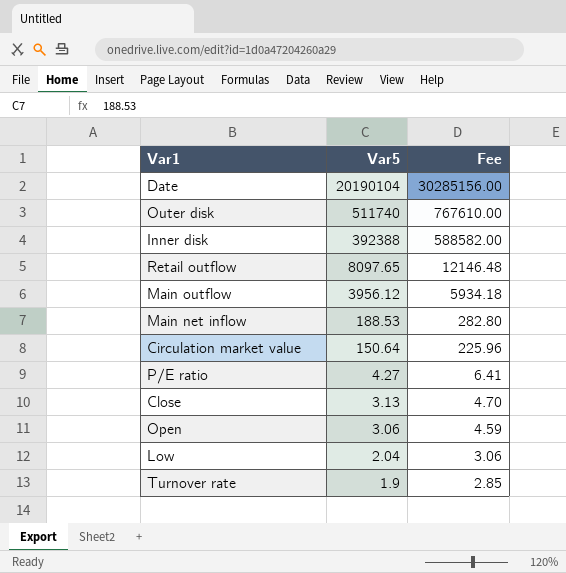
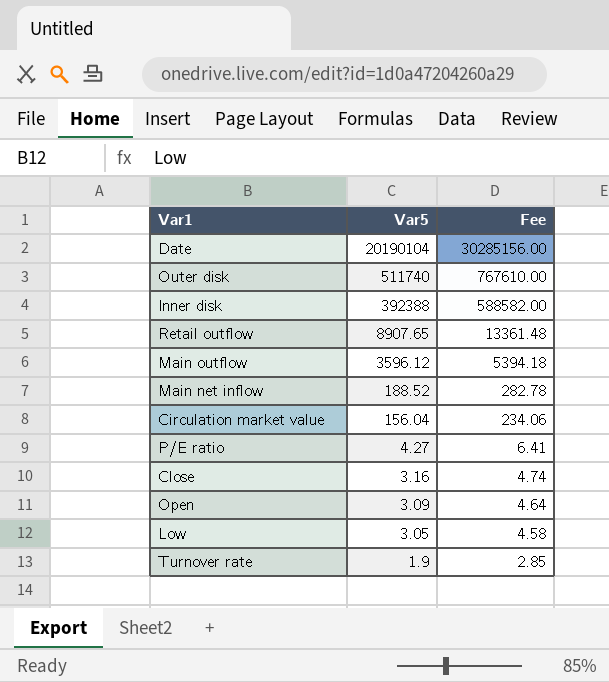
Retail outflow | Var5: 8097.65 -> 8907.65
Retail outflow | Fee: 12146.48 -> 13361.48
Main outflow | Var5: 3956.12 -> 3596.12
Main outflow | Fee: 5934.18 -> 5394.18
Main net inflow | Var5: 188.53 -> 188.52
Main net inflow | Fee: 282.80 -> 282.78
Circulation market value | Var5: 150.64 -> 156.04
Circulation market value | Fee: 225.96 -> 234.06
Close | Var5: 3.13 -> 3.16
Close | Fee: 4.70 -> 4.74
Open | Var5: 3.06 -> 3.09
Open | Fee: 4.59 -> 4.64
Low | Var5: 2.04 -> 3.05
Low | Fee: 3.06 -> 4.58

